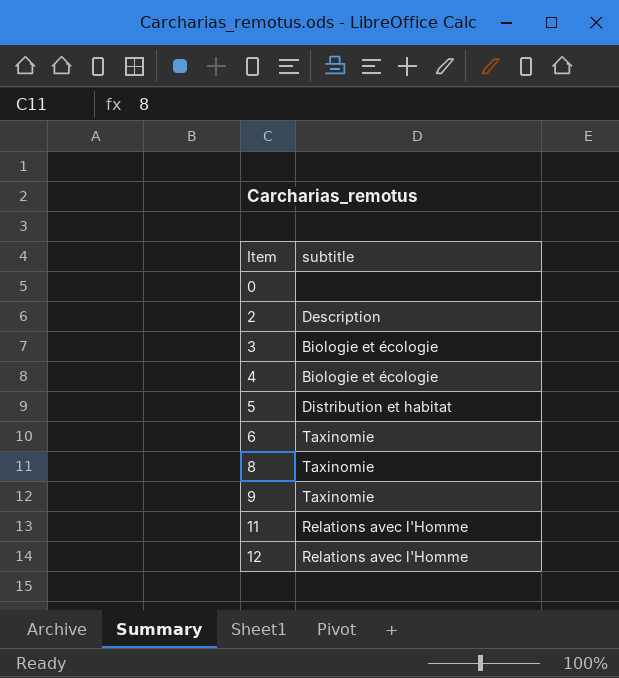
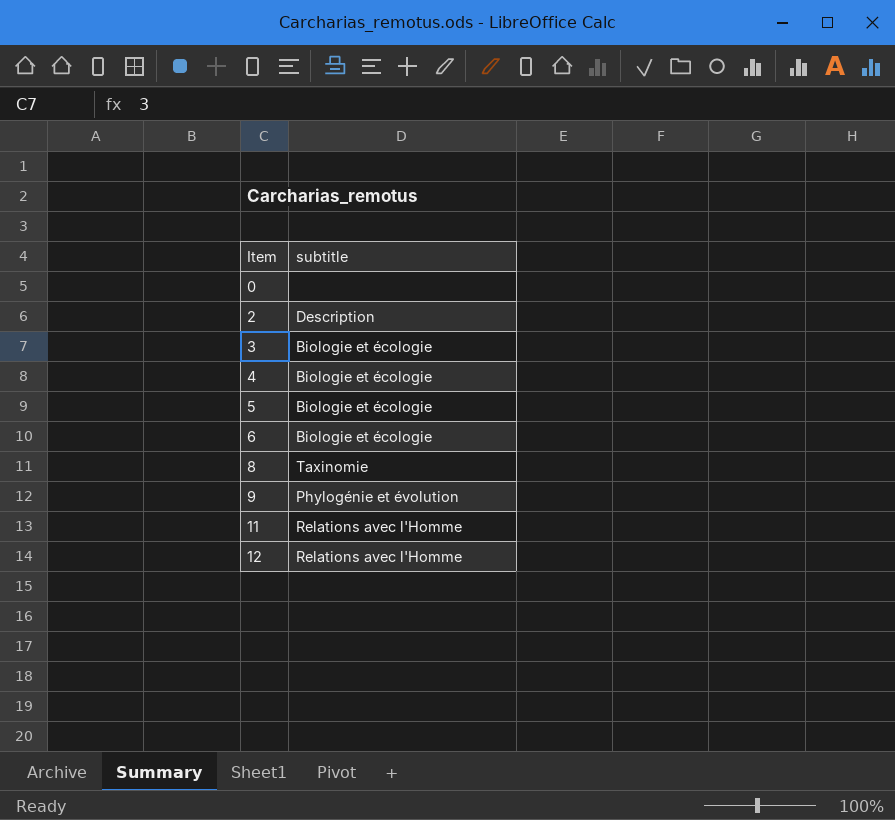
5 | subtitle: Distribution et habitat -> Biologie et écologie
6 | subtitle: Taxinomie -> Biologie et écologie
9 | subtitle: Taxinomie -> Phylogénie et évolution

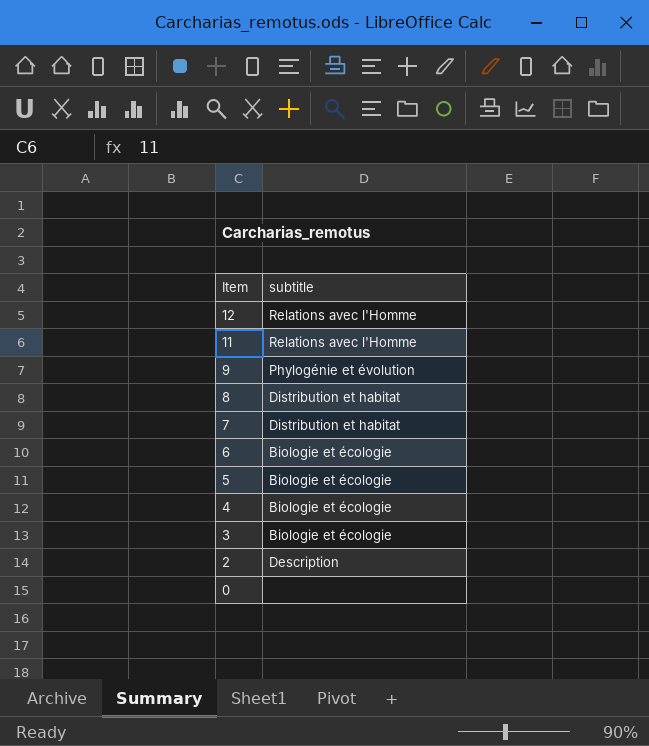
row order: Item ascending -> Item descending
8 | subtitle: Taxinomie -> Distribution et habitat
row 7: none -> Distribution et habitat

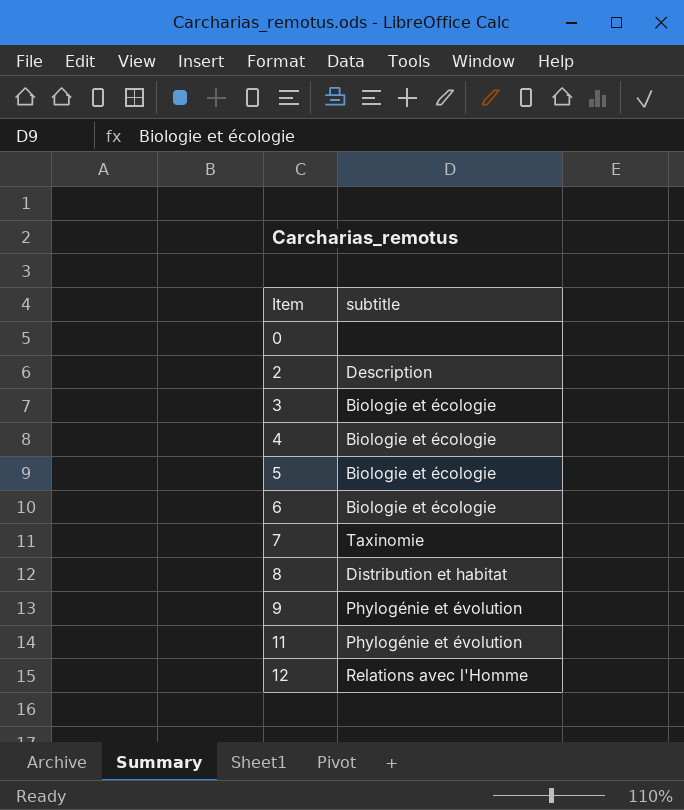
row order: Item descending -> Item ascending
7 | subtitle: Distribution et habitat -> Taxinomie
11 | subtitle: Relations avec l'Homme -> Phylogénie et évolution

